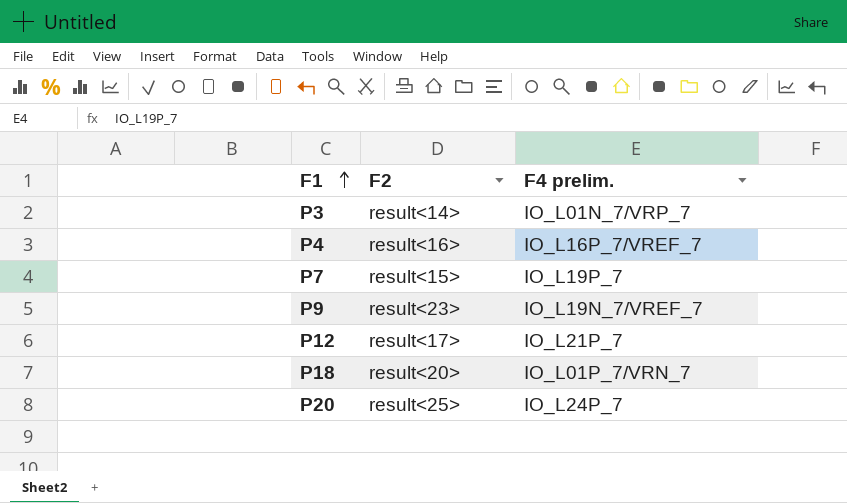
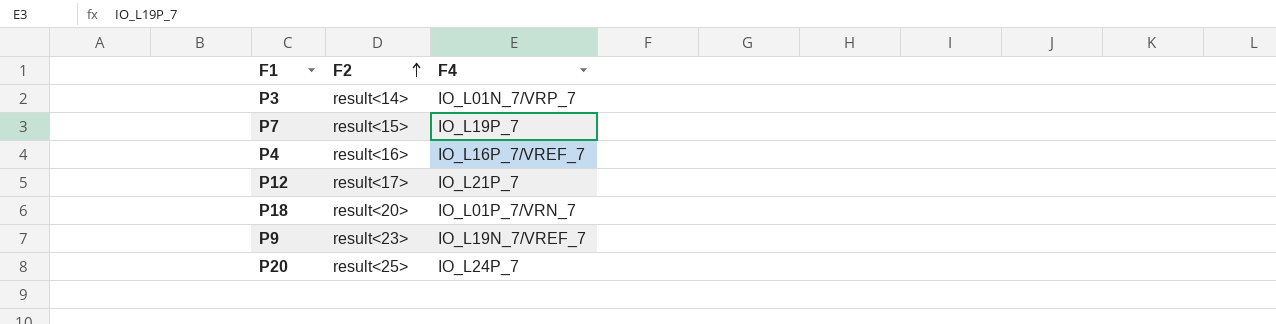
row order: F1 ascending -> F2 ascending
column name: F4 prelim. -> F4

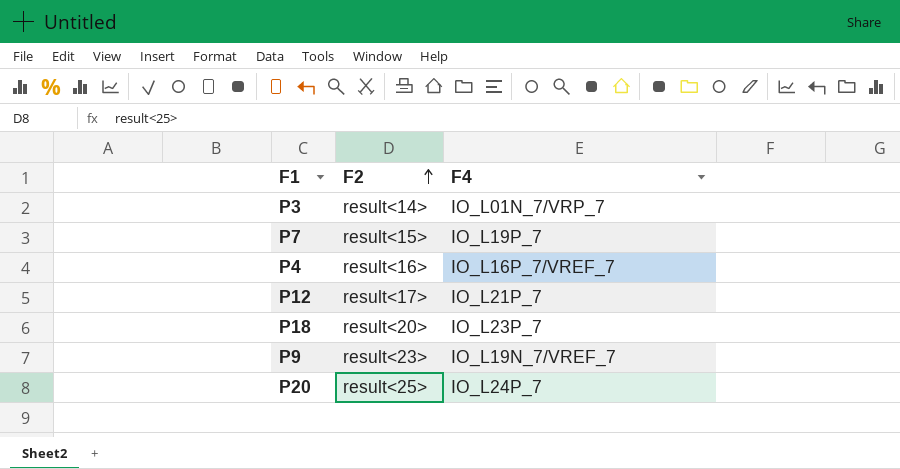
P18 | F4: IO_L01P_7/VRN_7 -> IO_L23P_7

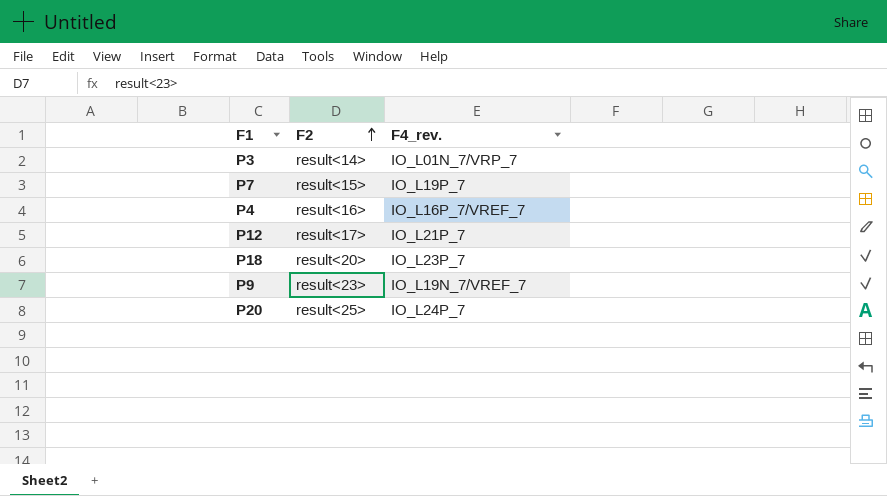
column name: F4 -> F4_rev.

